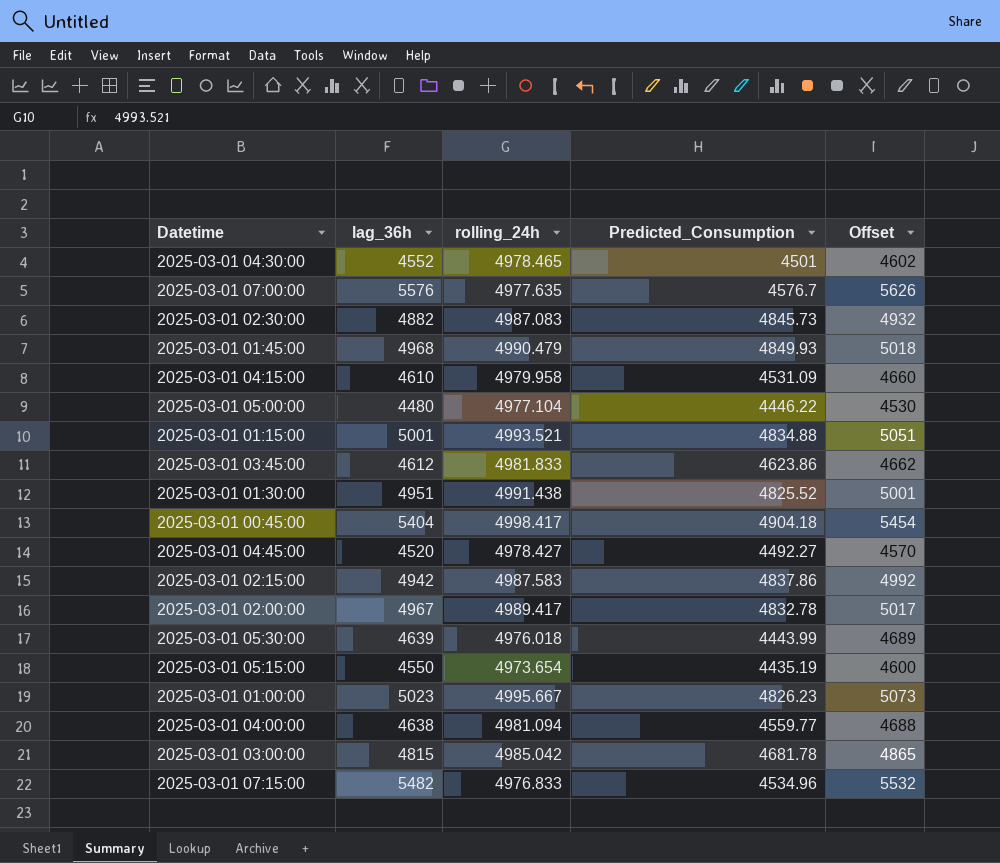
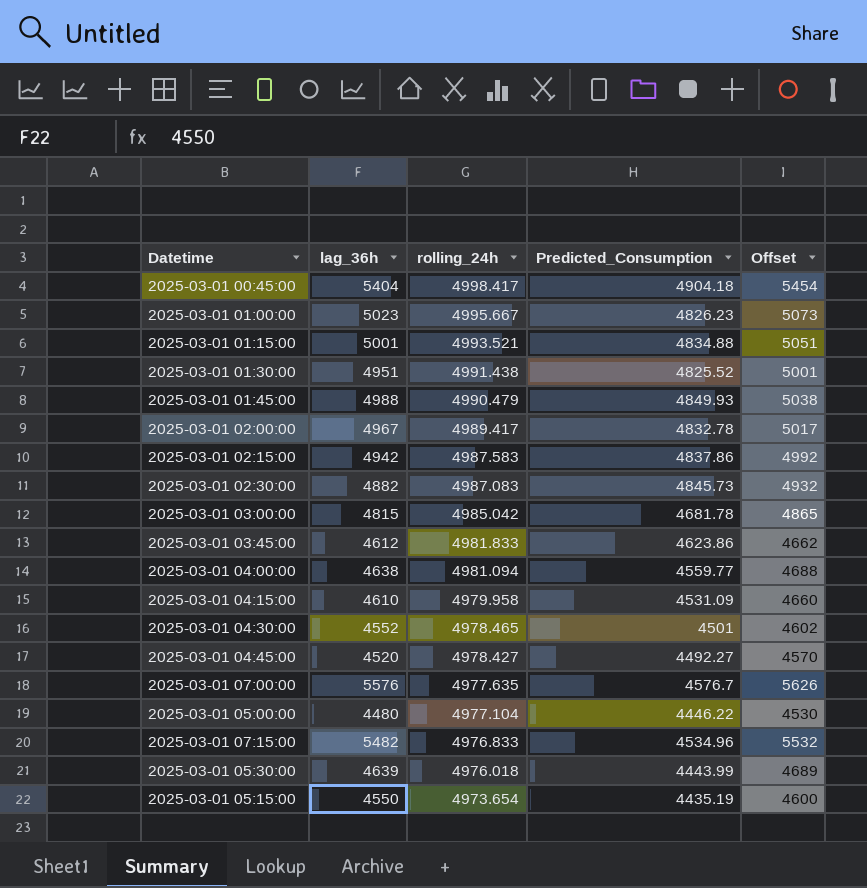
row order: none -> rolling_24h descending
2025-03-01 01:45:00 | lag_36h: 4968 -> 4988
2025-03-01 01:45:00 | Offset: 5018 -> 5038

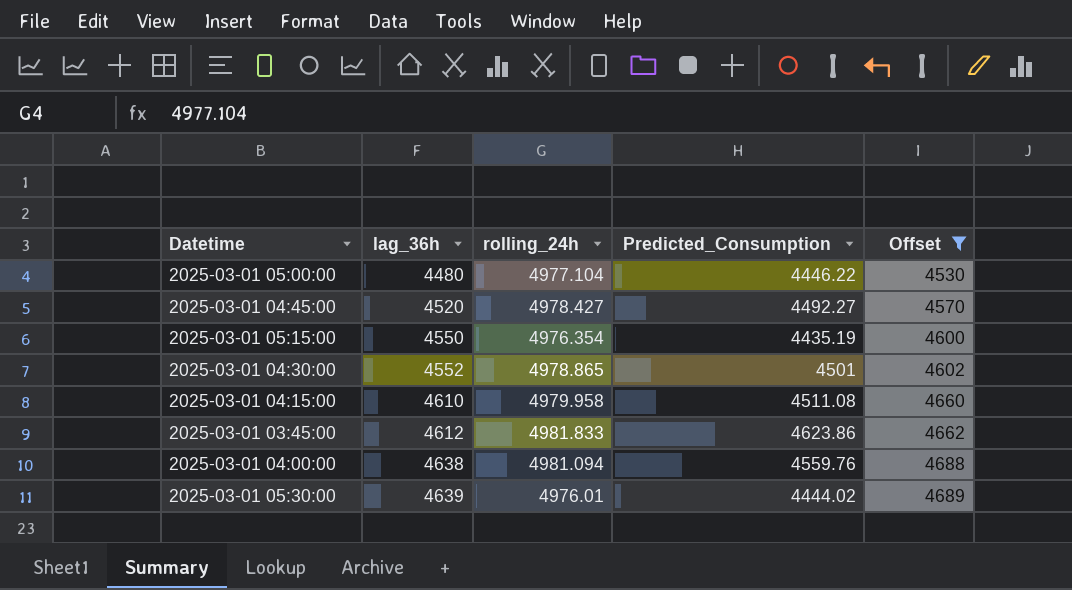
filter: none -> Offset <= 4689
row order: rolling_24h descending -> lag_36h ascending
2025-03-01 05:15:00 | rolling_24h: 4973.654 -> 4976.354
2025-03-01 04:30:00 | rolling_24h: 4978.465 -> 4978.865
2025-03-01 04:15:00 | Predicted_Consumption: 4531.09 -> 4511.08
2025-03-01 04:00:00 | Predicted_Consumption: 4559.77 -> 4559.76
2025-03-01 05:30:00 | rolling_24h: 4976.018 -> 4976.01
2025-03-01 05:30:00 | Predicted_Consumption: 4443.99 -> 4444.02

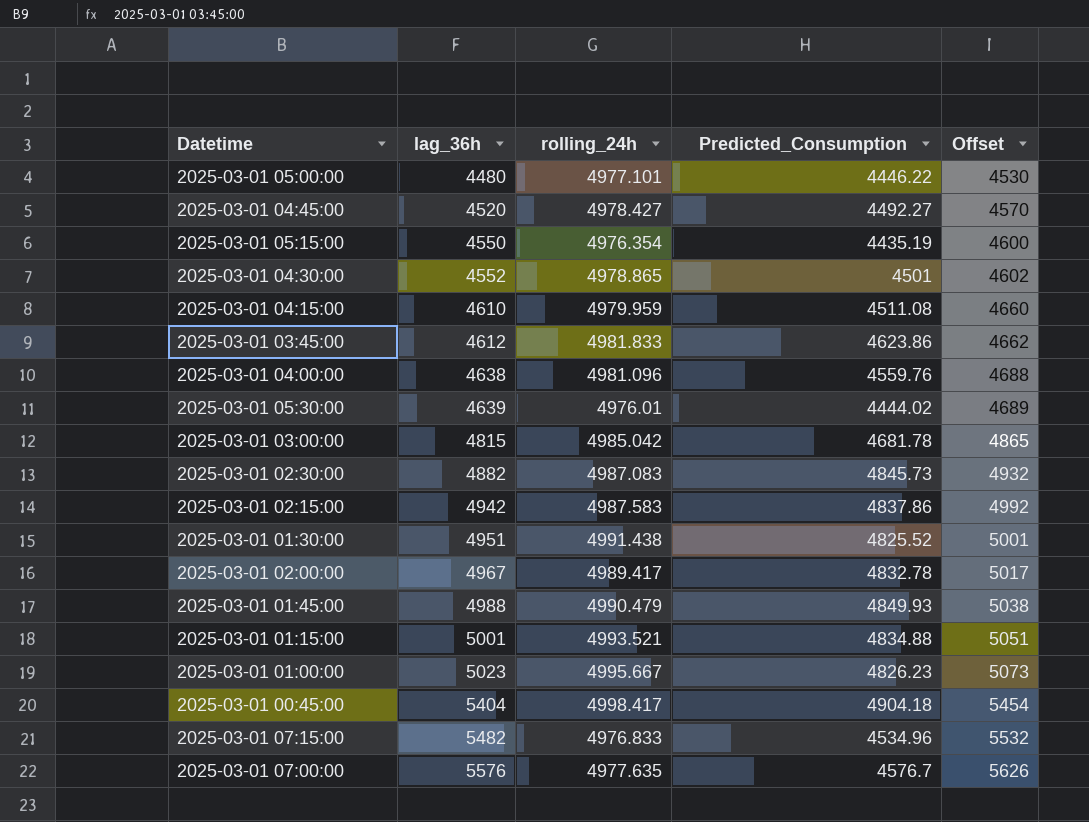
filter: Offset <= 4689 -> none
2025-03-01 05:00:00 | rolling_24h: 4977.104 -> 4977.101
2025-03-01 04:15:00 | rolling_24h: 4979.958 -> 4979.959
2025-03-01 04:00:00 | rolling_24h: 4981.094 -> 4981.096

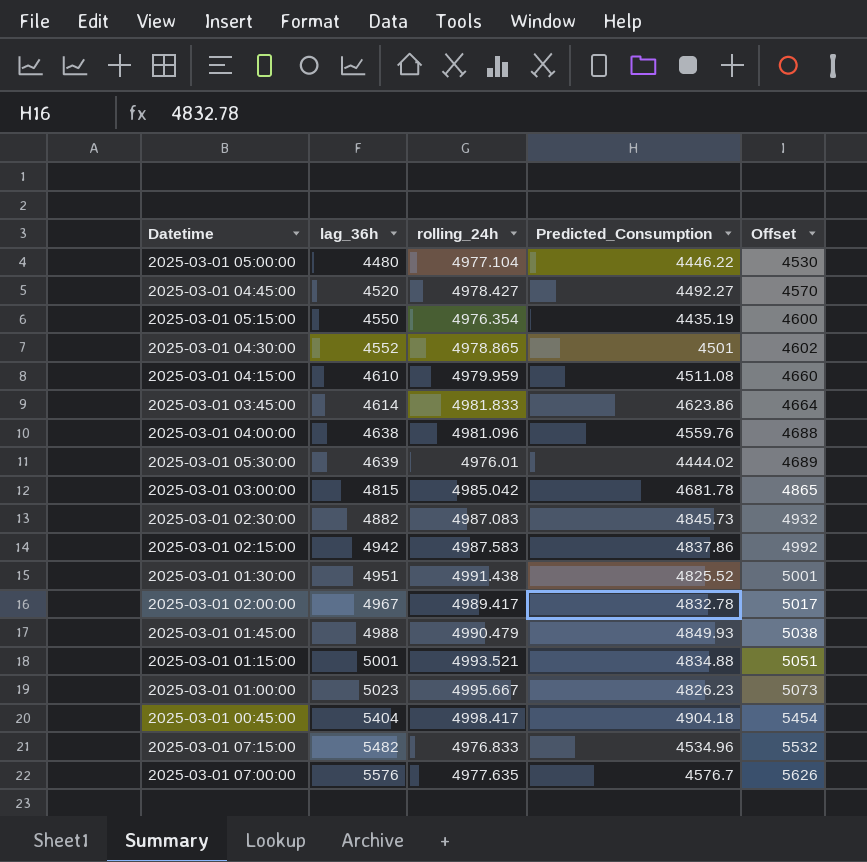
2025-03-01 05:00:00 | rolling_24h: 4977.101 -> 4977.104
2025-03-01 03:45:00 | lag_36h: 4612 -> 4614
2025-03-01 03:45:00 | Offset: 4662 -> 4664

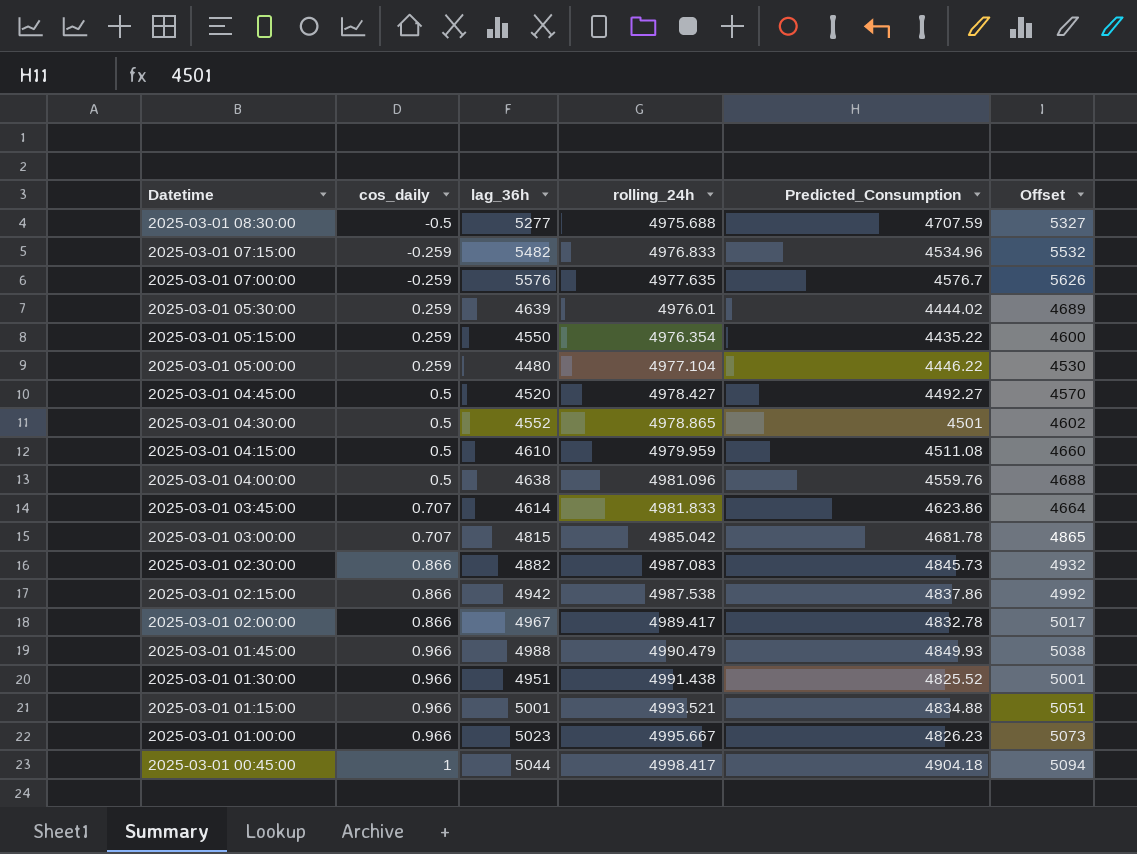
row order: lag_36h ascending -> Datetime descending
column cos_daily | position: none -> 2
row 2025-03-01 08:30:00: none -> -0.5 | 5277 | 4975.688 | 4707.59 | 5327
2025-03-01 05:15:00 | Predicted_Consumption: 4435.19 -> 4435.22
2025-03-01 02:15:00 | rolling_24h: 4987.583 -> 4987.538
2025-03-01 00:45:00 | lag_36h: 5404 -> 5044
2025-03-01 00:45:00 | Offset: 5454 -> 5094

